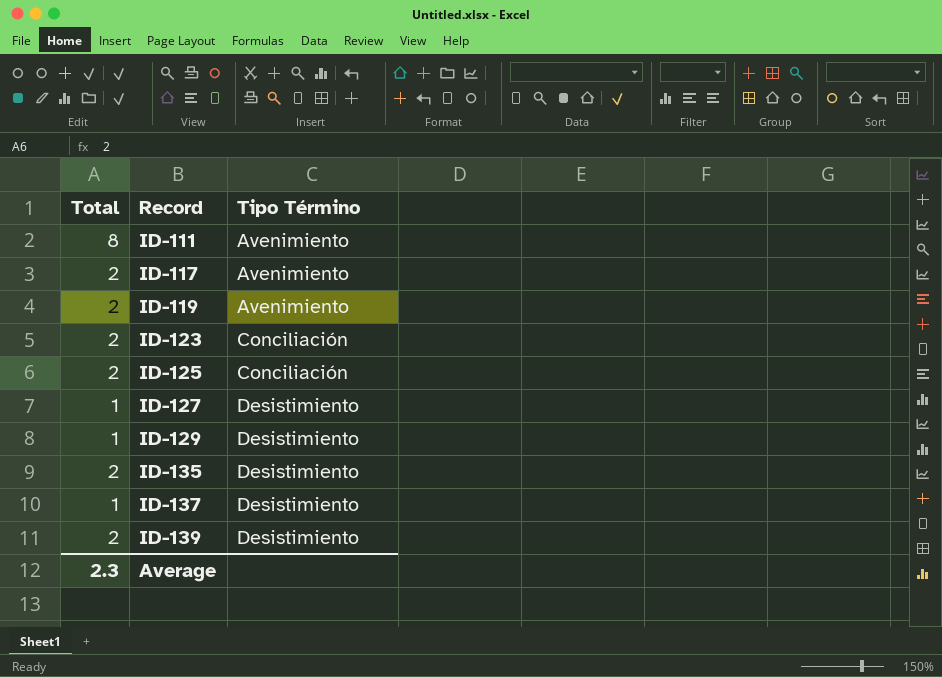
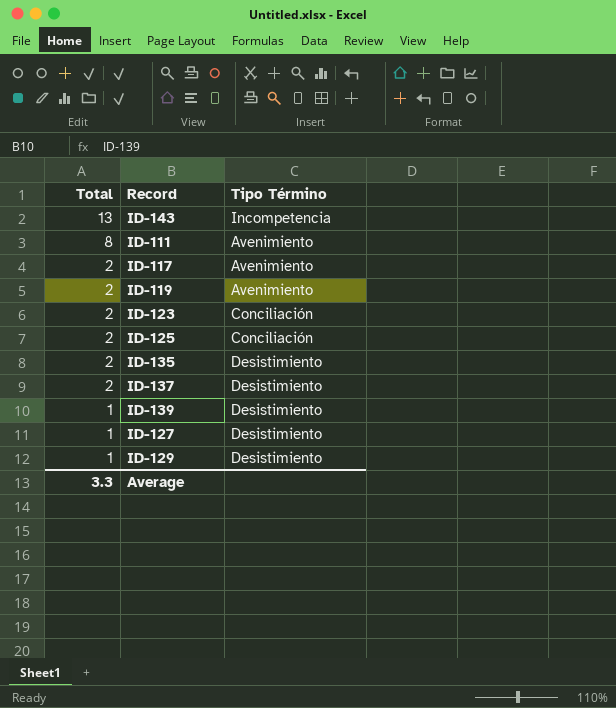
row order: Record ascending -> Total descending
row ID-143: none -> 13 | Incompetencia
ID-137 | Total: 1 -> 2
ID-139 | Total: 2 -> 1
Average | Total: 2.3 -> 3.3

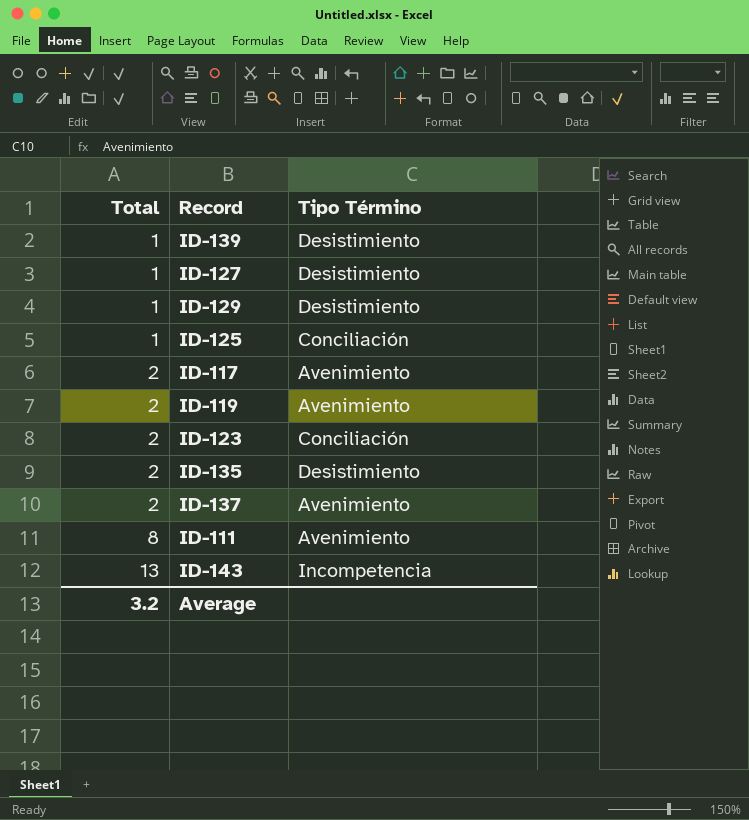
row order: Total descending -> Total ascending
ID-125 | Total: 2 -> 1
ID-137 | Tipo Término: Desistimiento -> Avenimiento
Average | Total: 3.3 -> 3.2

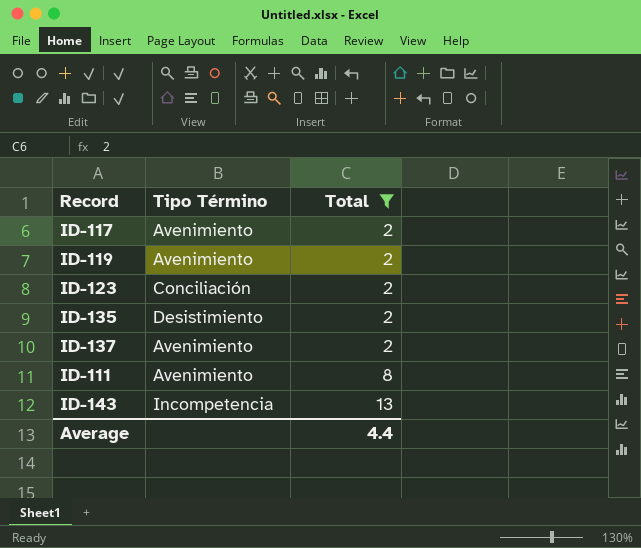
filter: none -> Total != 1
column Total | position: 1 -> 3
Average | Total: 3.2 -> 4.4

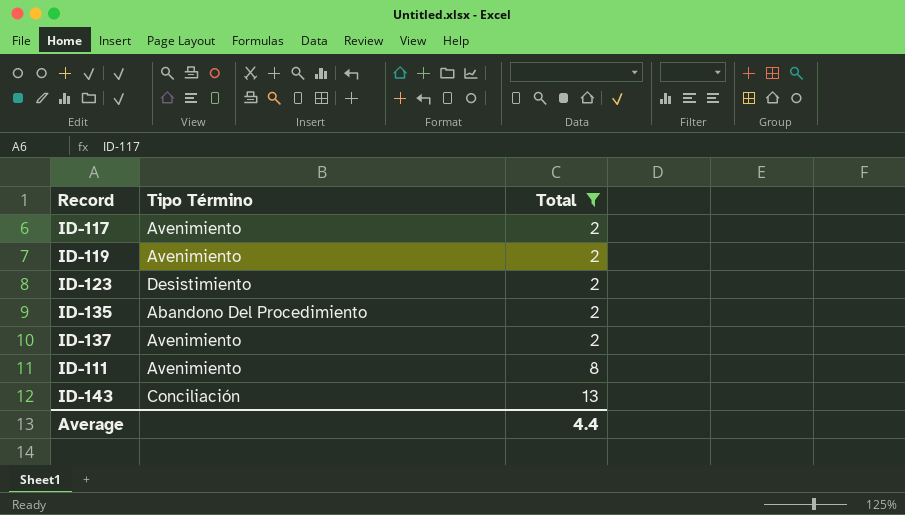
ID-123 | Tipo Término: Conciliación -> Desistimiento
ID-135 | Tipo Término: Desistimiento -> Abandono Del Procedimiento
ID-143 | Tipo Término: Incompetencia -> Conciliación

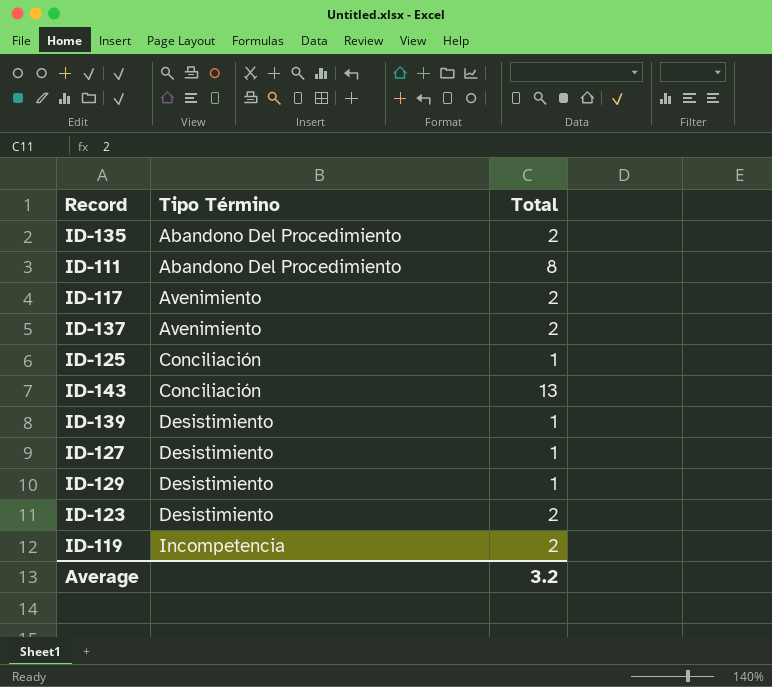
filter: Total != 1 -> none
row order: Total ascending -> Tipo Término ascending
ID-111 | Tipo Término: Avenimiento -> Abandono Del Procedimiento
ID-119 | Tipo Término: Avenimiento -> Incompetencia
Average | Total: 4.4 -> 3.2

